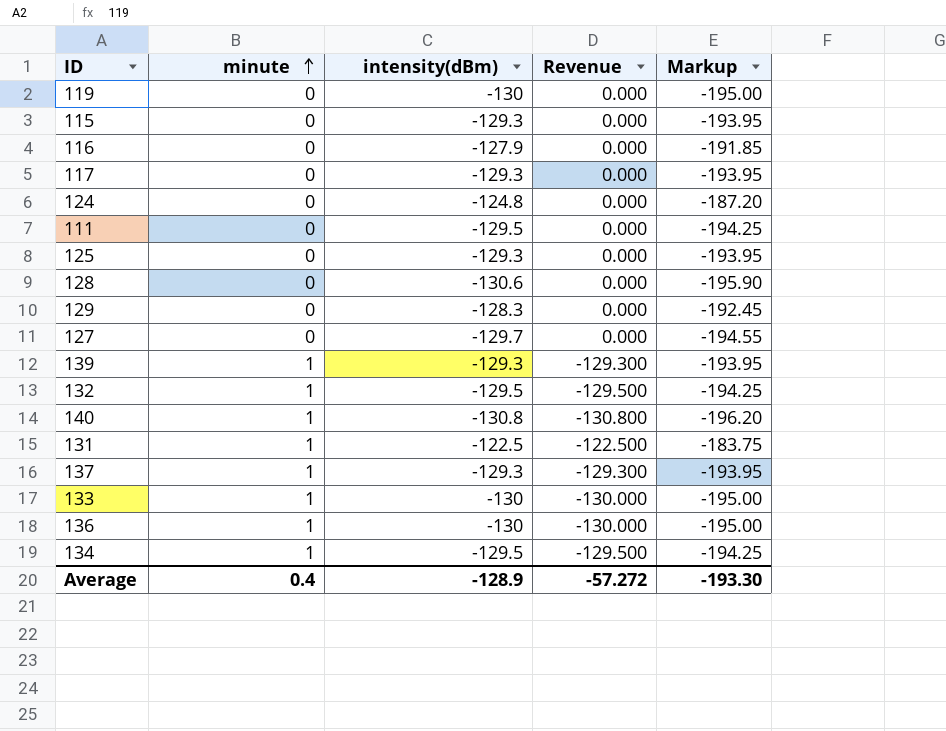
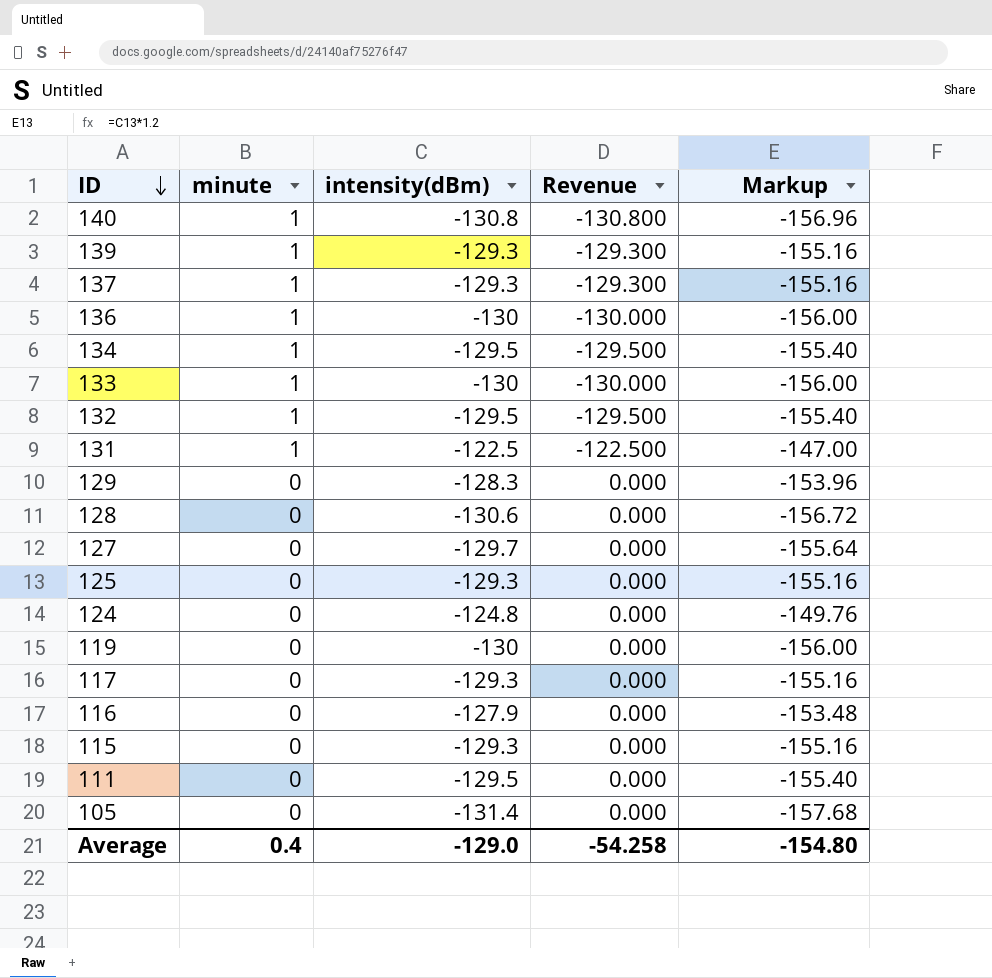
row order: minute ascending -> ID descending
column Markup | formula: [intensity(dBm)] * 1.5 -> [intensity(dBm)] * 1.2
row 105: none -> 0 | -131.4 | 0.000 | -157.68
Average | intensity(dBm): -128.9 -> -129.0
Average | Revenue: -57.272 -> -54.258
Average | Markup: -193.30 -> -154.80

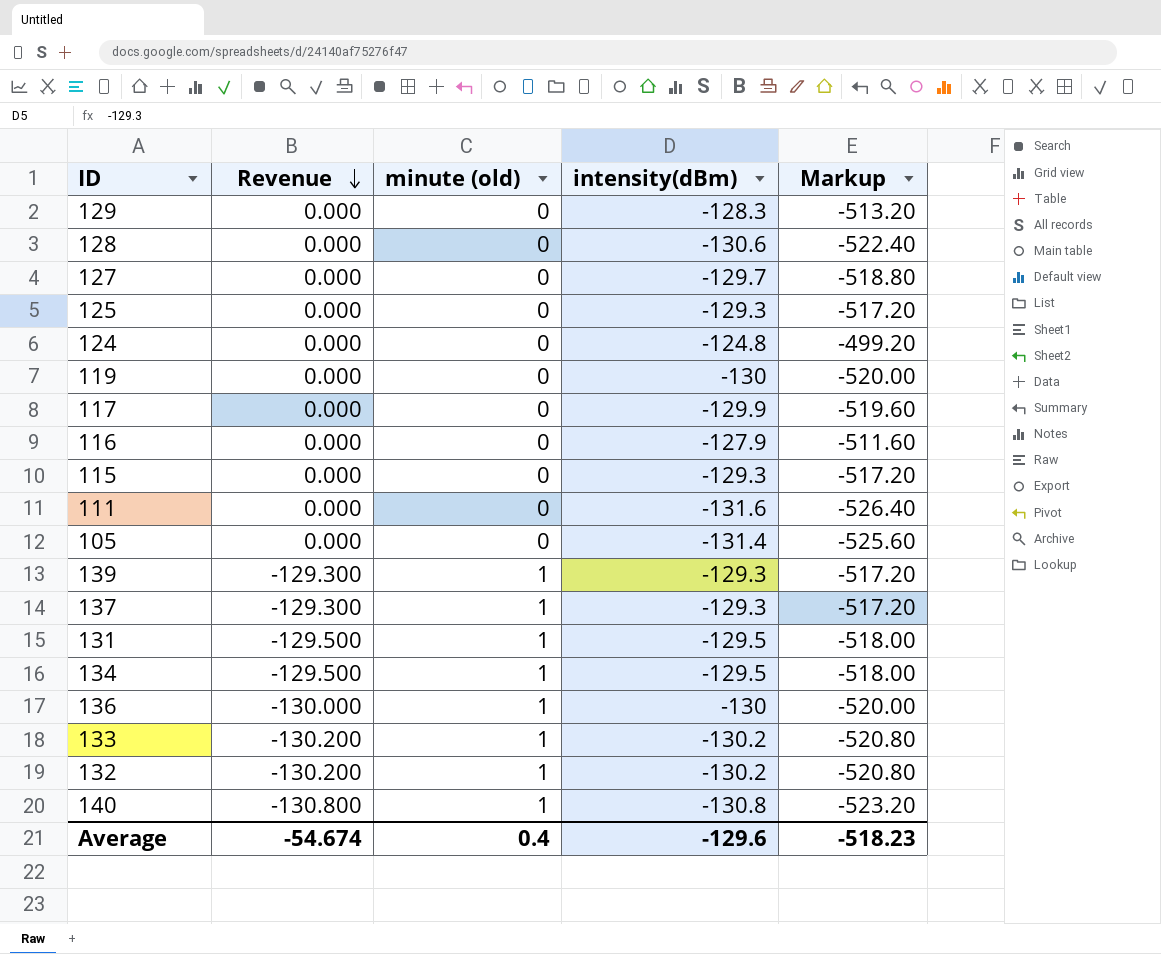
row order: ID descending -> Revenue descending
column Revenue | position: 4 -> 2
column name: minute -> minute (old)
column Markup | formula: [intensity(dBm)] * 1.2 -> [intensity(dBm)] * 4
117 | intensity(dBm): -129.3 -> -129.9
111 | intensity(dBm): -129.5 -> -131.6
131 | Revenue: -122.500 -> -129.500
131 | intensity(dBm): -122.5 -> -129.5
133 | Revenue: -130.000 -> -130.200
133 | intensity(dBm): -130 -> -130.2
132 | Revenue: -129.500 -> -130.200
132 | intensity(dBm): -129.5 -> -130.2
Average | Revenue: -54.258 -> -54.674
Average | intensity(dBm): -129.0 -> -129.6
Average | Markup: -154.80 -> -518.23

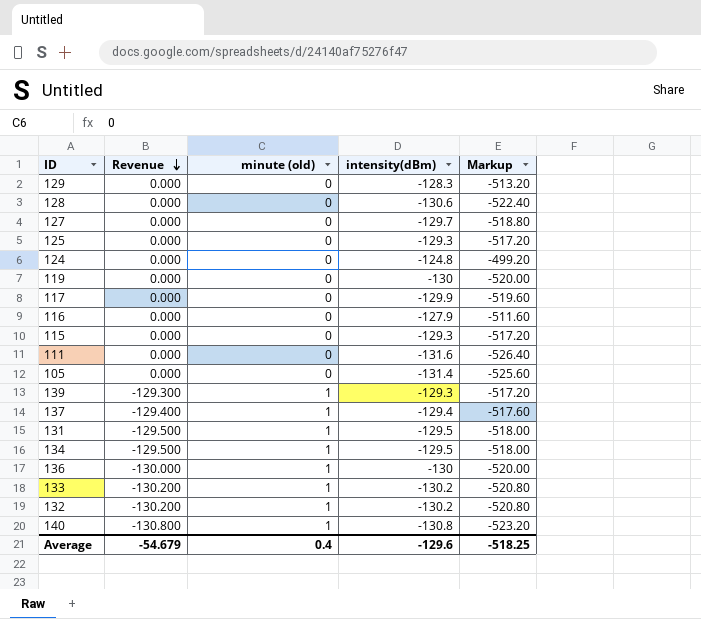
137 | Revenue: -129.300 -> -129.400
137 | intensity(dBm): -129.3 -> -129.4
137 | Markup: -517.20 -> -517.60
Average | Revenue: -54.674 -> -54.679
Average | Markup: -518.23 -> -518.25

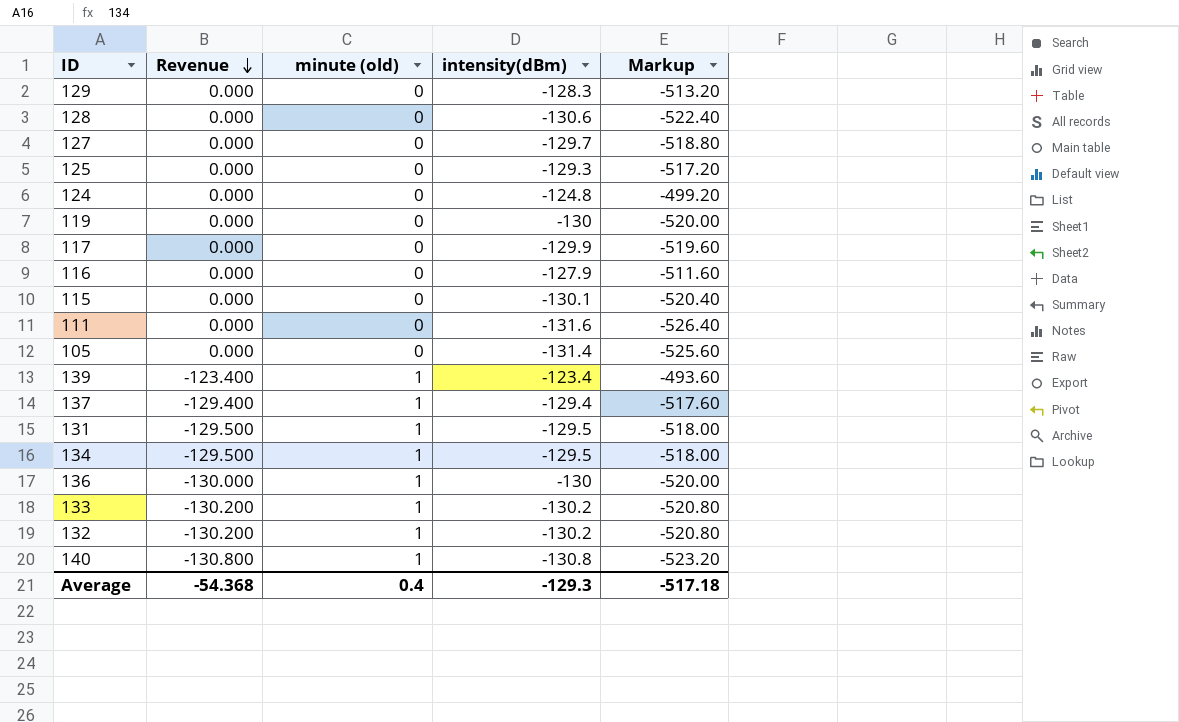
115 | intensity(dBm): -129.3 -> -130.1
115 | Markup: -517.20 -> -520.40
139 | Revenue: -129.300 -> -123.400
139 | intensity(dBm): -129.3 -> -123.4
139 | Markup: -517.20 -> -493.60
Average | Revenue: -54.679 -> -54.368
Average | intensity(dBm): -129.6 -> -129.3
Average | Markup: -518.25 -> -517.18

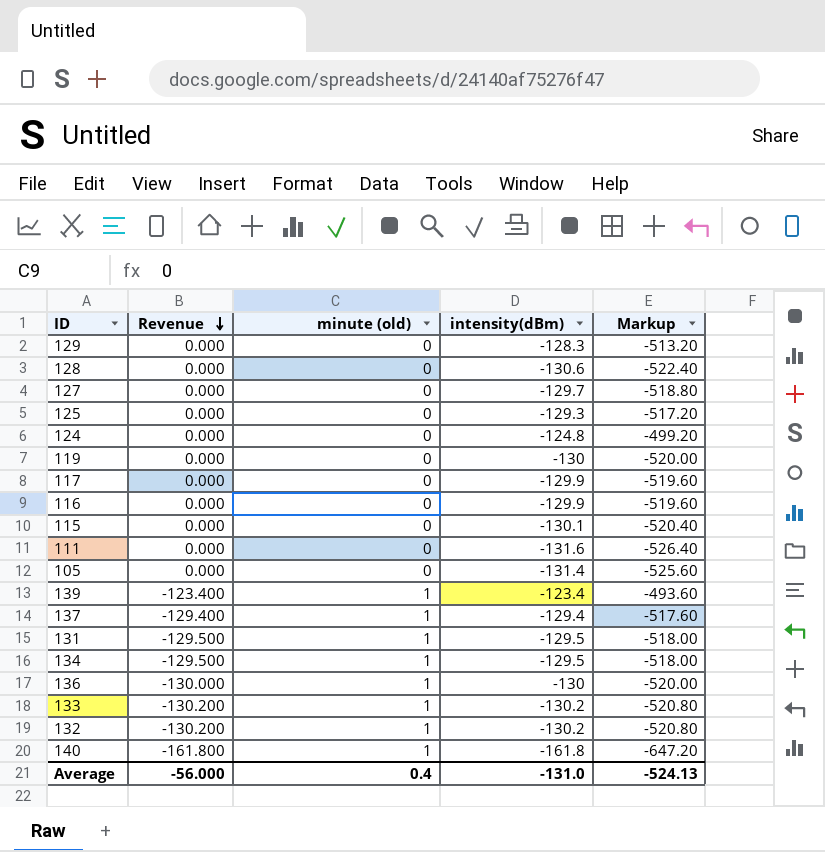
116 | intensity(dBm): -127.9 -> -129.9
116 | Markup: -511.60 -> -519.60
140 | Revenue: -130.800 -> -161.800
140 | intensity(dBm): -130.8 -> -161.8
140 | Markup: -523.20 -> -647.20
Average | Revenue: -54.368 -> -56.000
Average | intensity(dBm): -129.3 -> -131.0
Average | Markup: -517.18 -> -524.13

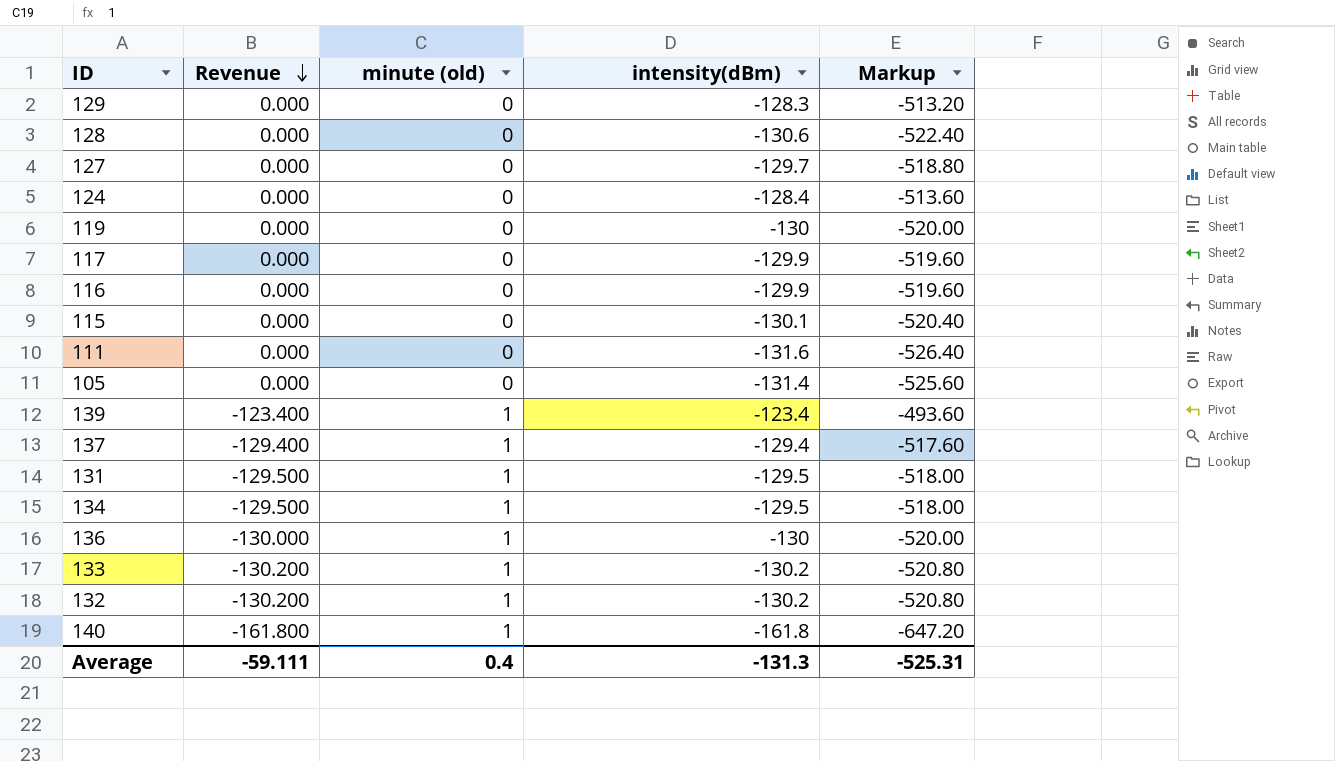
row 125: 0.000 | 0 | -129.3 | -517.20 -> none
124 | intensity(dBm): -124.8 -> -128.4
124 | Markup: -499.20 -> -513.60
Average | Revenue: -56.000 -> -59.111
Average | intensity(dBm): -131.0 -> -131.3
Average | Markup: -524.13 -> -525.31

